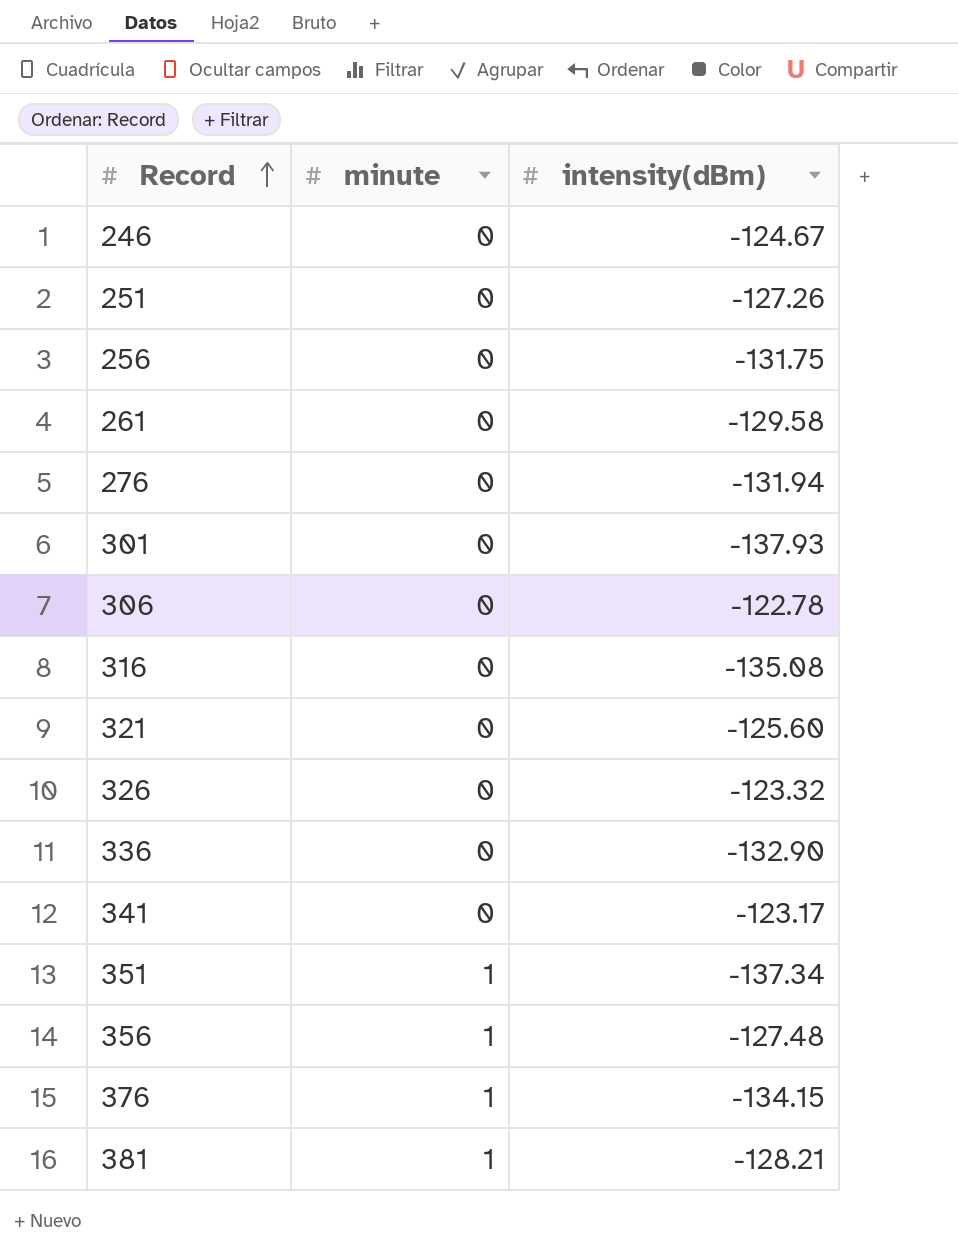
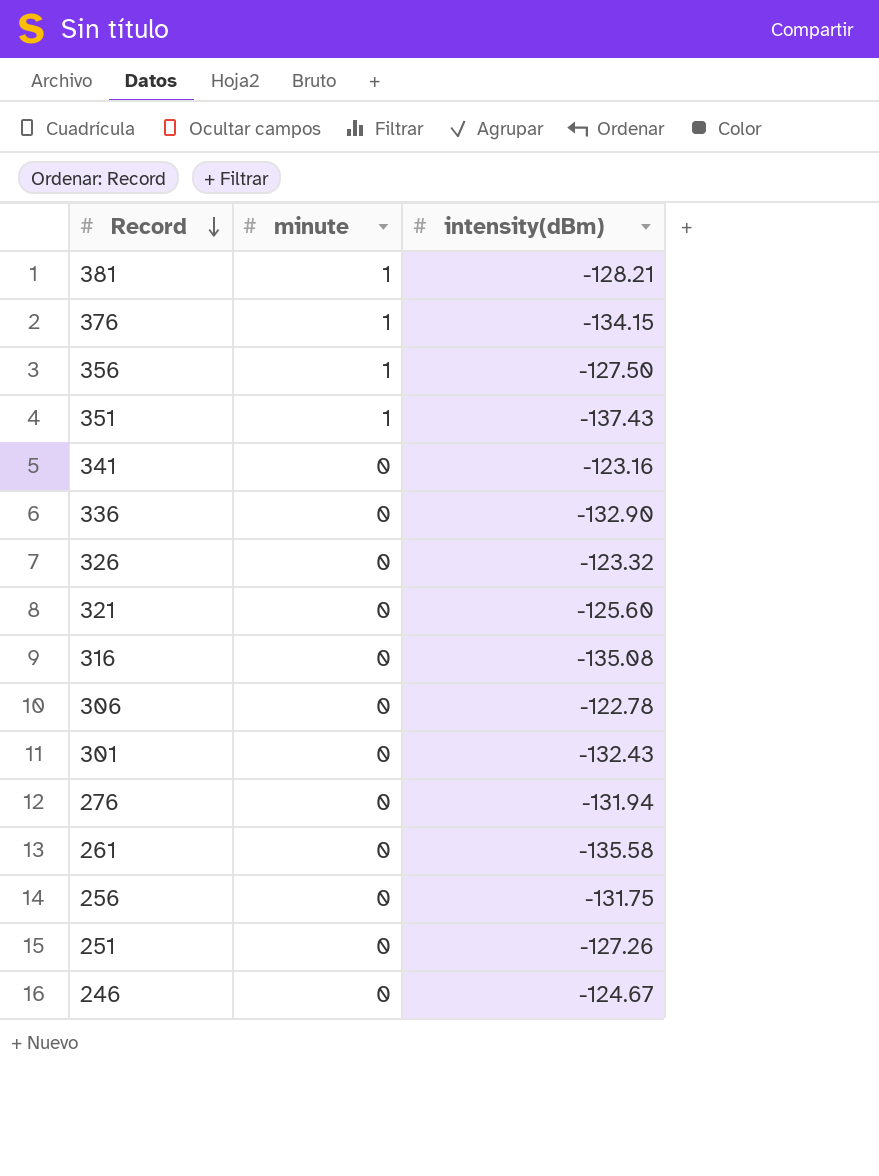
row order: Record ascending -> Record descending
356 | intensity(dBm): -127.48 -> -127.50
351 | intensity(dBm): -137.34 -> -137.43
341 | intensity(dBm): -123.17 -> -123.16
301 | intensity(dBm): -137.93 -> -132.43
261 | intensity(dBm): -129.58 -> -135.58

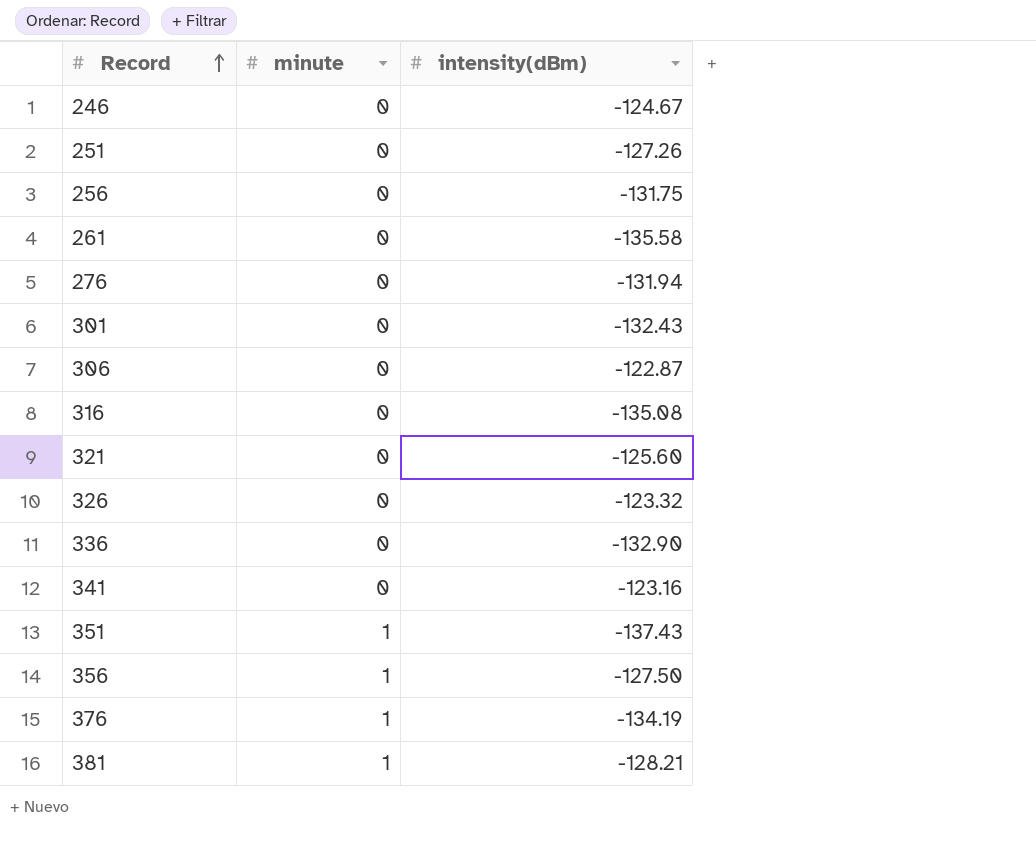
row order: Record descending -> Record ascending
306 | intensity(dBm): -122.78 -> -122.87
376 | intensity(dBm): -134.15 -> -134.19

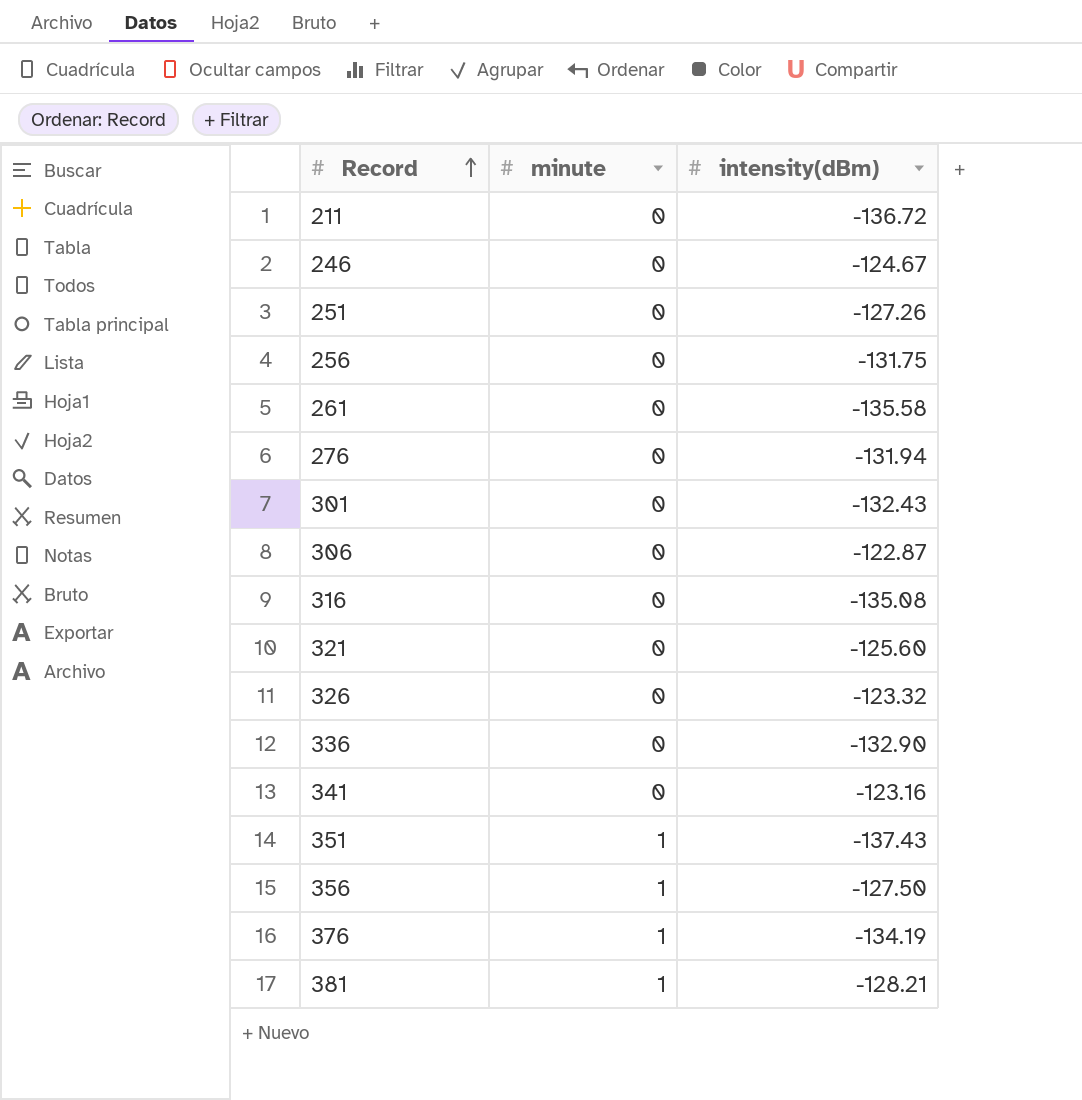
row 211: none -> 0 | -136.72

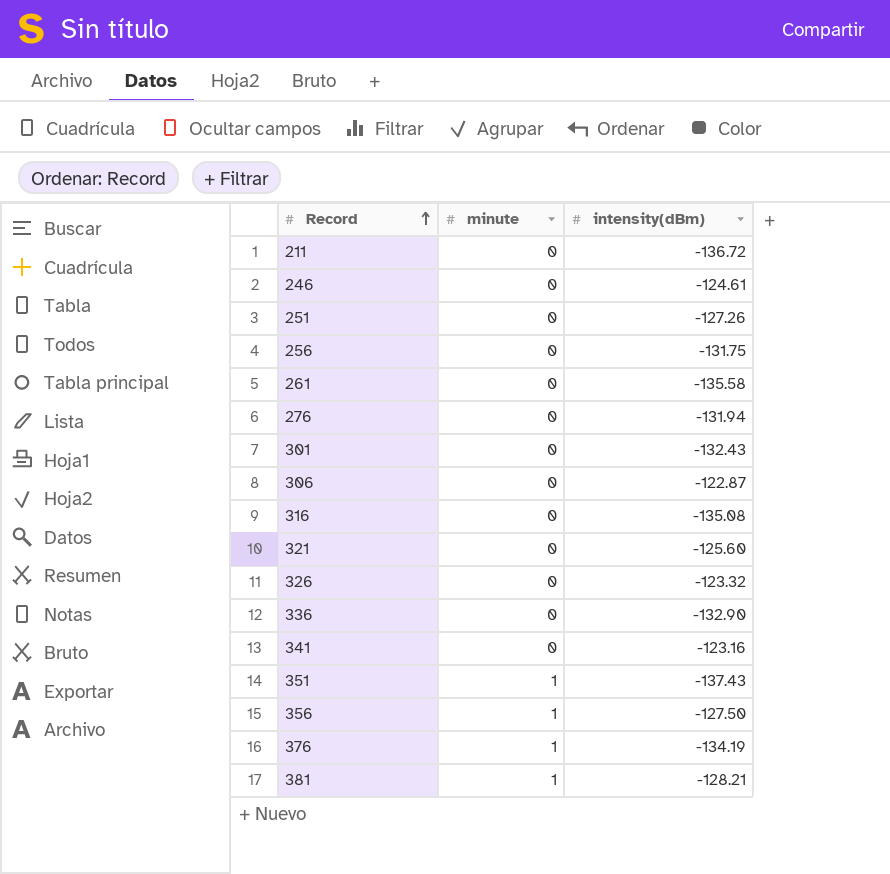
246 | intensity(dBm): -124.67 -> -124.61

